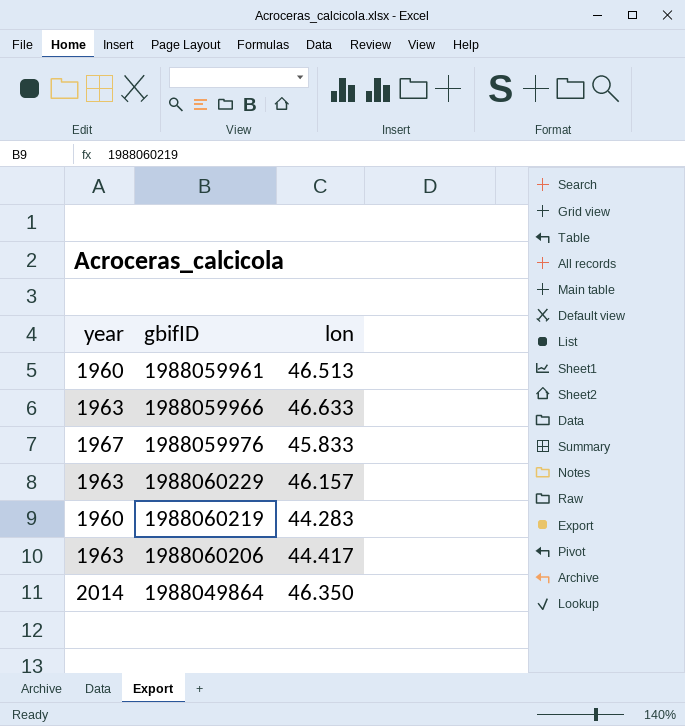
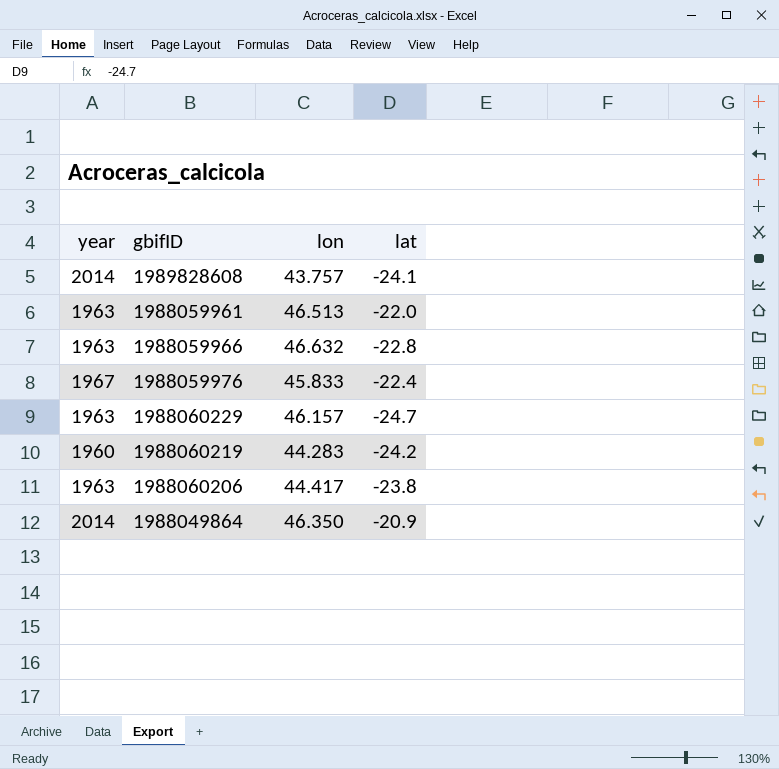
column lat | position: none -> 4
row 1989828608: none -> 2014 | 43.757 | -24.1
1988059961 | year: 1960 -> 1963
1988059966 | lon: 46.633 -> 46.632

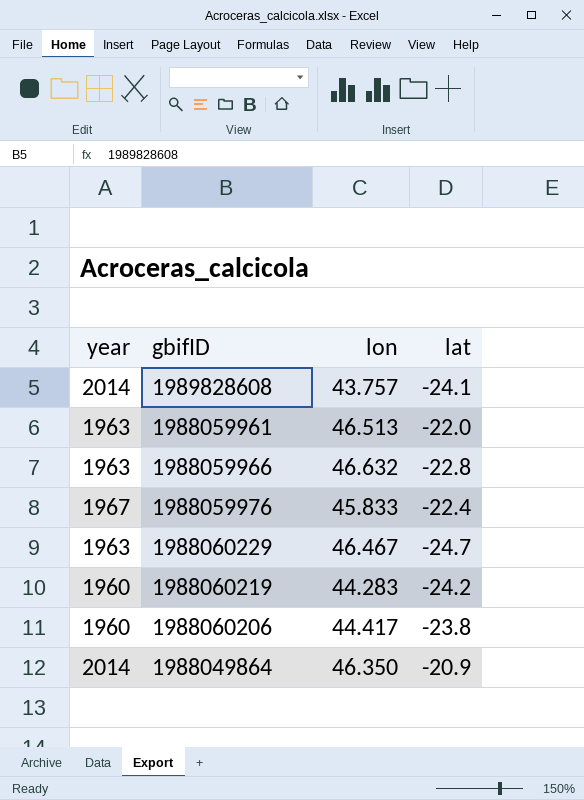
1988060229 | lon: 46.157 -> 46.467
1988060206 | year: 1963 -> 1960

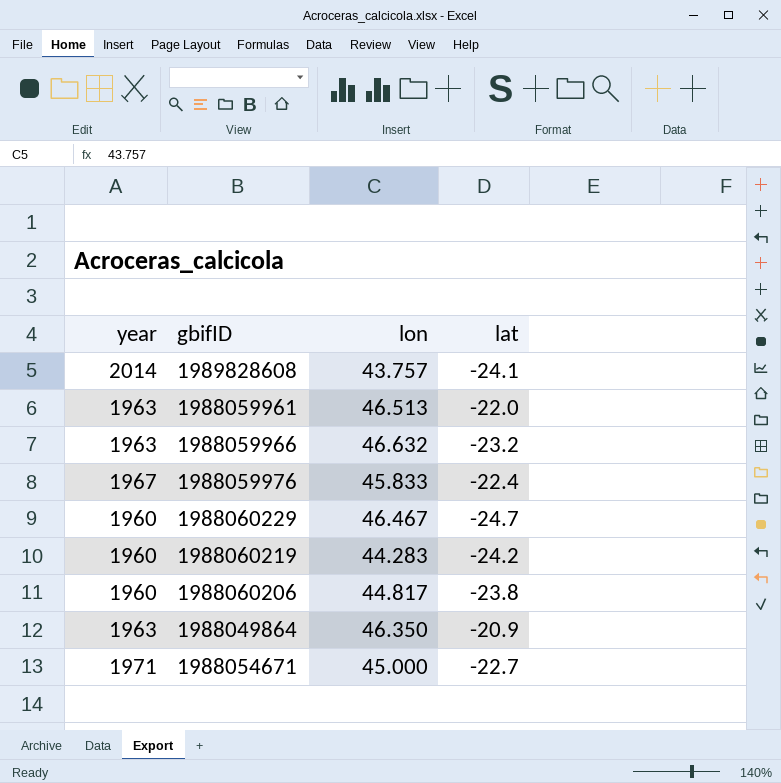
1988059966 | lat: -22.8 -> -23.2
1988060229 | year: 1963 -> 1960
1988060206 | lon: 44.417 -> 44.817
1988049864 | year: 2014 -> 1963
row 1988054671: none -> 1971 | 45.000 | -22.7

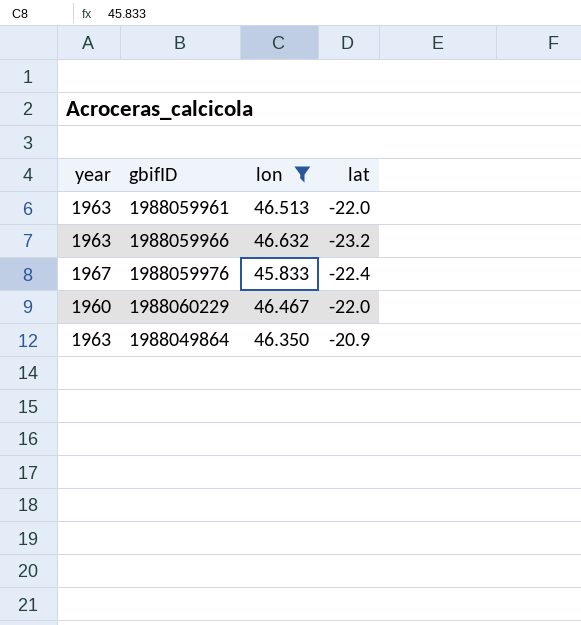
filter: none -> lon >= 45.833
1988060229 | lat: -24.7 -> -22.0

